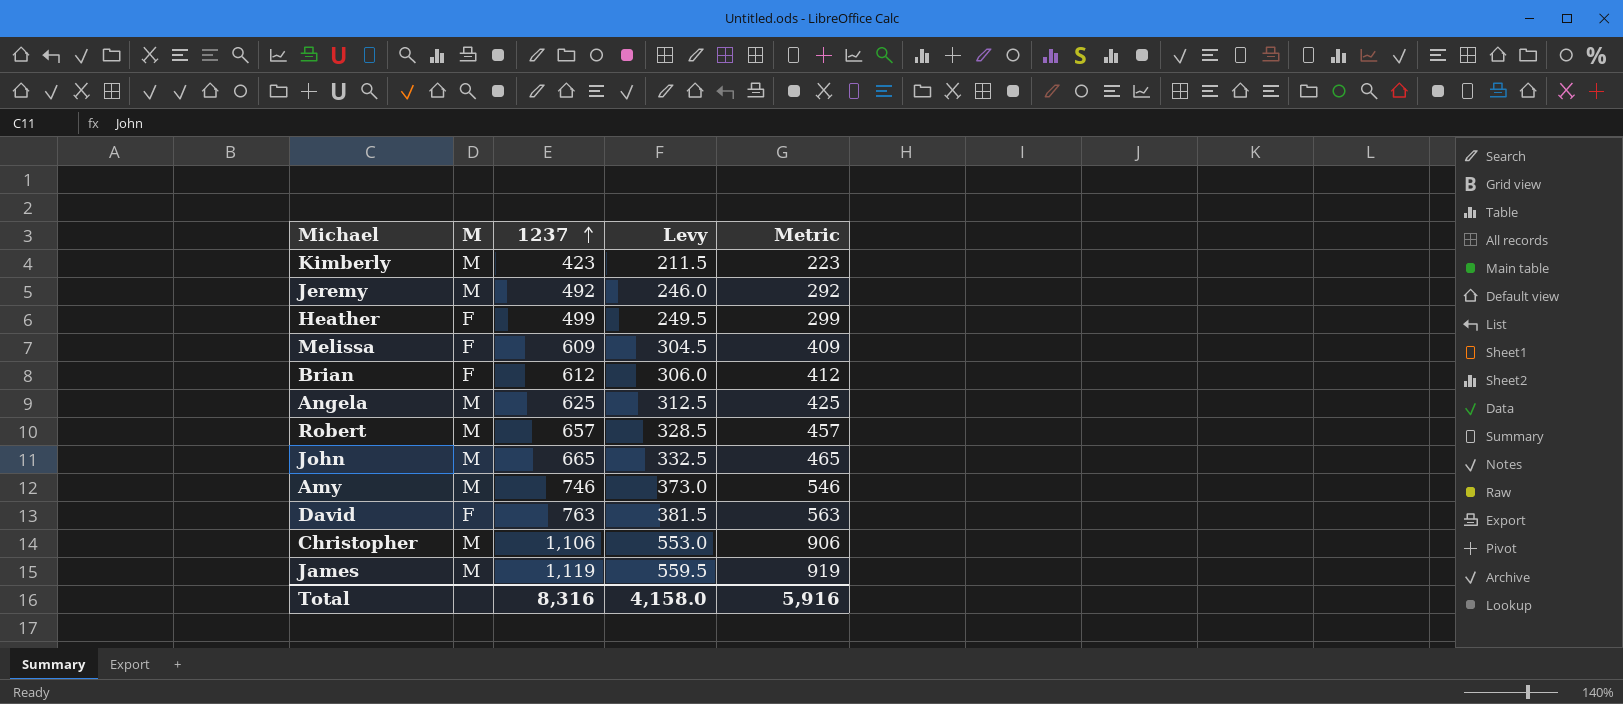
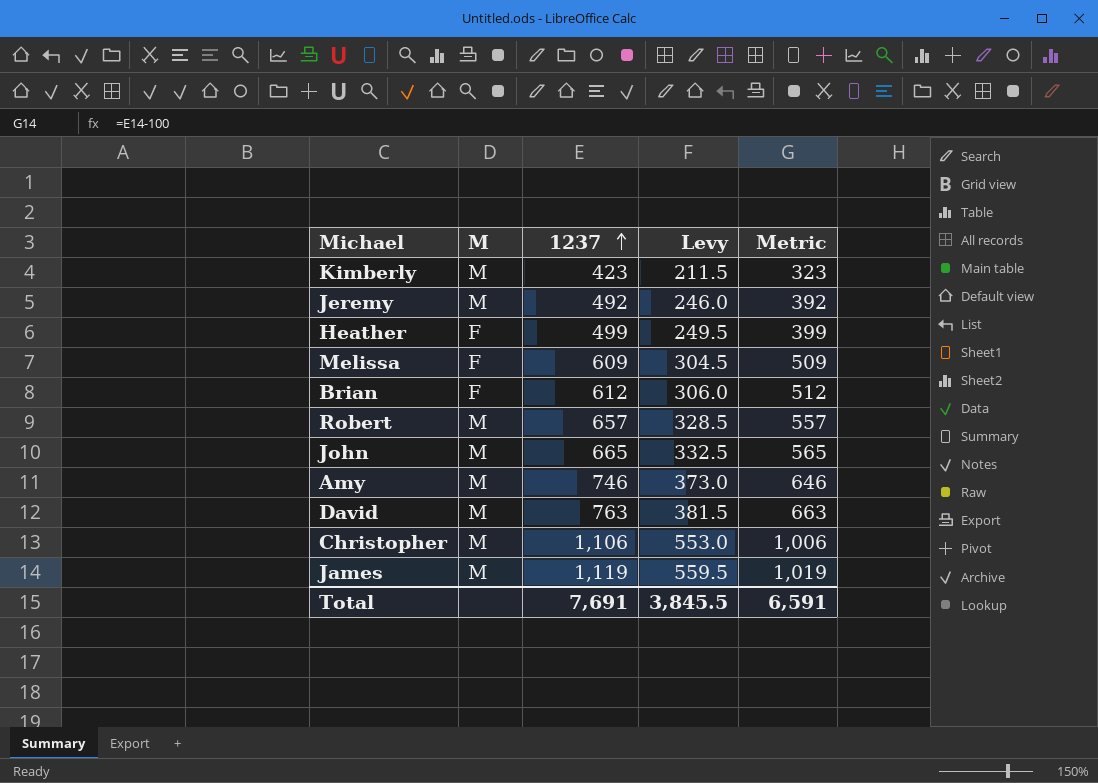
column Metric | formula: [1237] - 200 -> [1237] - 100
row Angela: M | 625 | 312.5 | 425 -> none
David | M: F -> M
Total | 1237: 8,316 -> 7,691
Total | Levy: 4,158.0 -> 3,845.5
Total | Metric: 5,916 -> 6,591

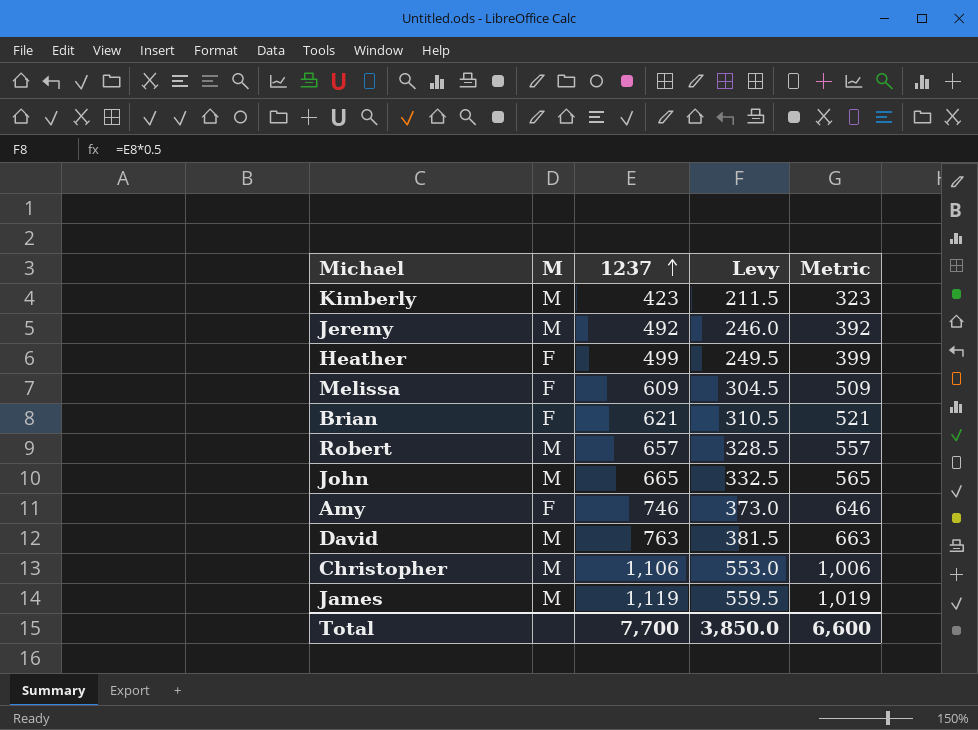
Brian | 1237: 612 -> 621
Brian | Levy: 306.0 -> 310.5
Brian | Metric: 512 -> 521
Amy | M: M -> F
Total | 1237: 7,691 -> 7,700
Total | Levy: 3,845.5 -> 3,850.0
Total | Metric: 6,591 -> 6,600

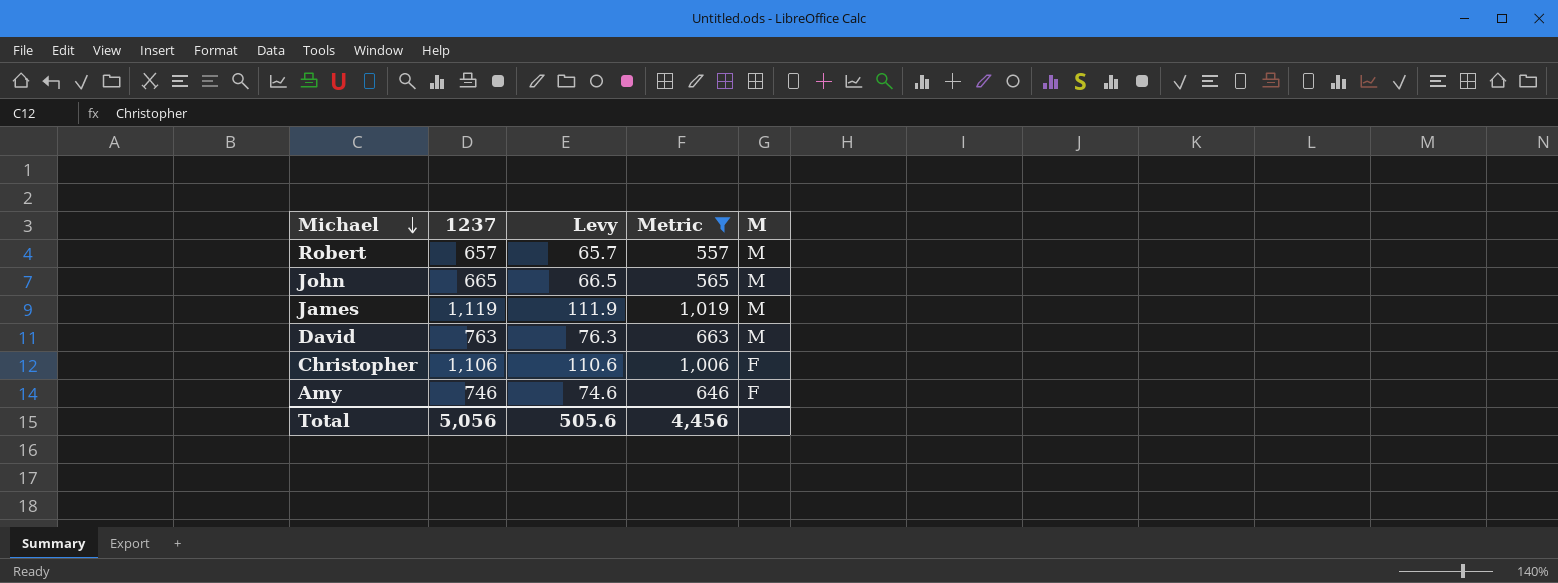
filter: none -> Metric >= 557
row order: 1237 ascending -> Michael descending
column Levy | formula: [1237] * 0.5 -> [1237] * 0.1
column M | position: 2 -> 5
Christopher | M: M -> F
Total | 1237: 7,700 -> 5,056
Total | Levy: 3,850.0 -> 505.6
Total | Metric: 6,600 -> 4,456

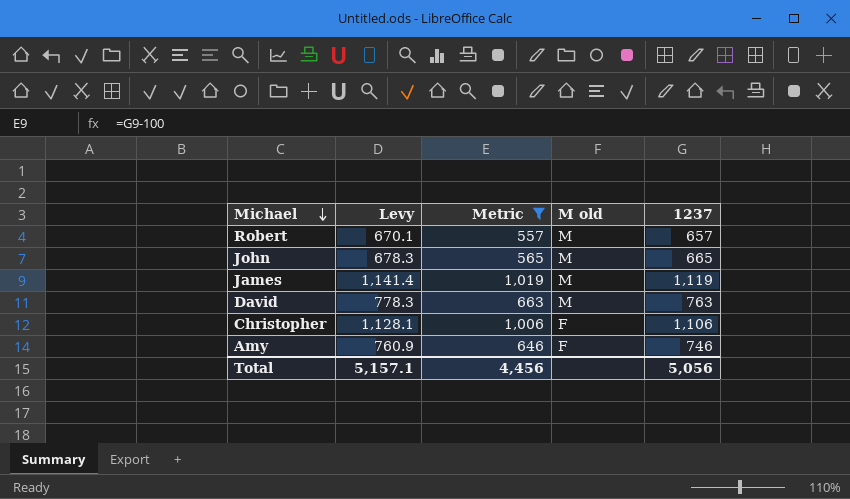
column Levy | formula: [1237] * 0.1 -> [1237] * 1.02
column name: M -> M old
column 1237 | position: 2 -> 5
Total | Levy: 505.6 -> 5,157.1

